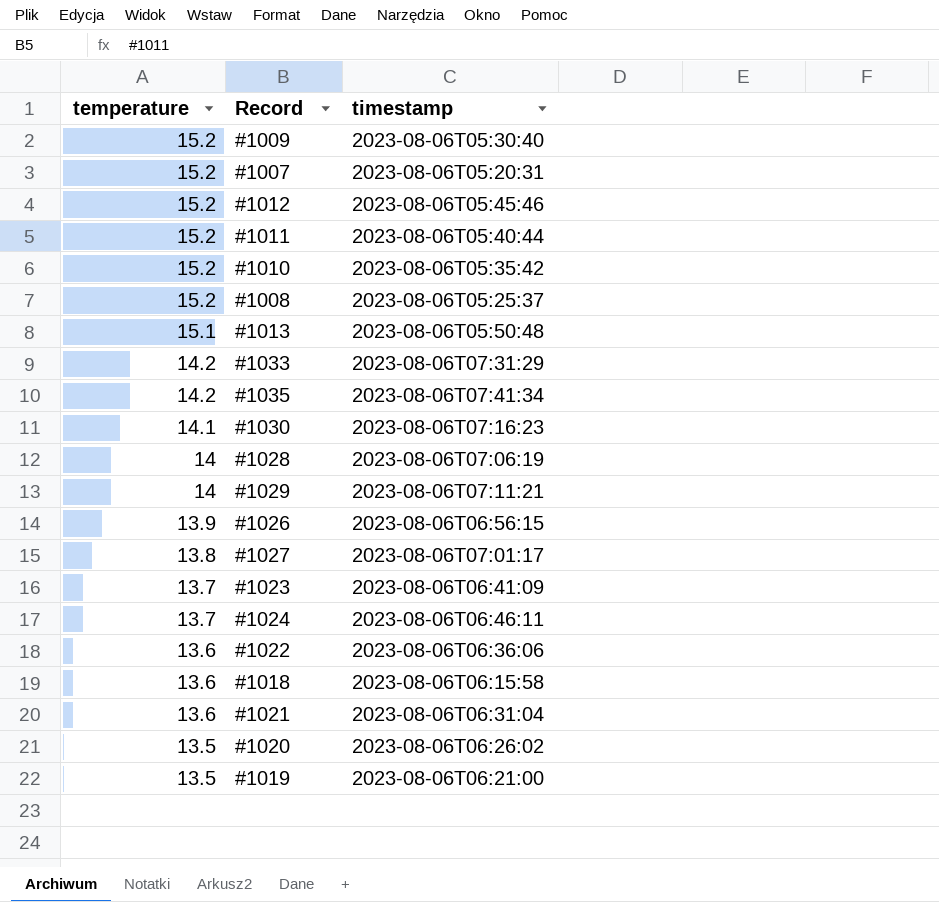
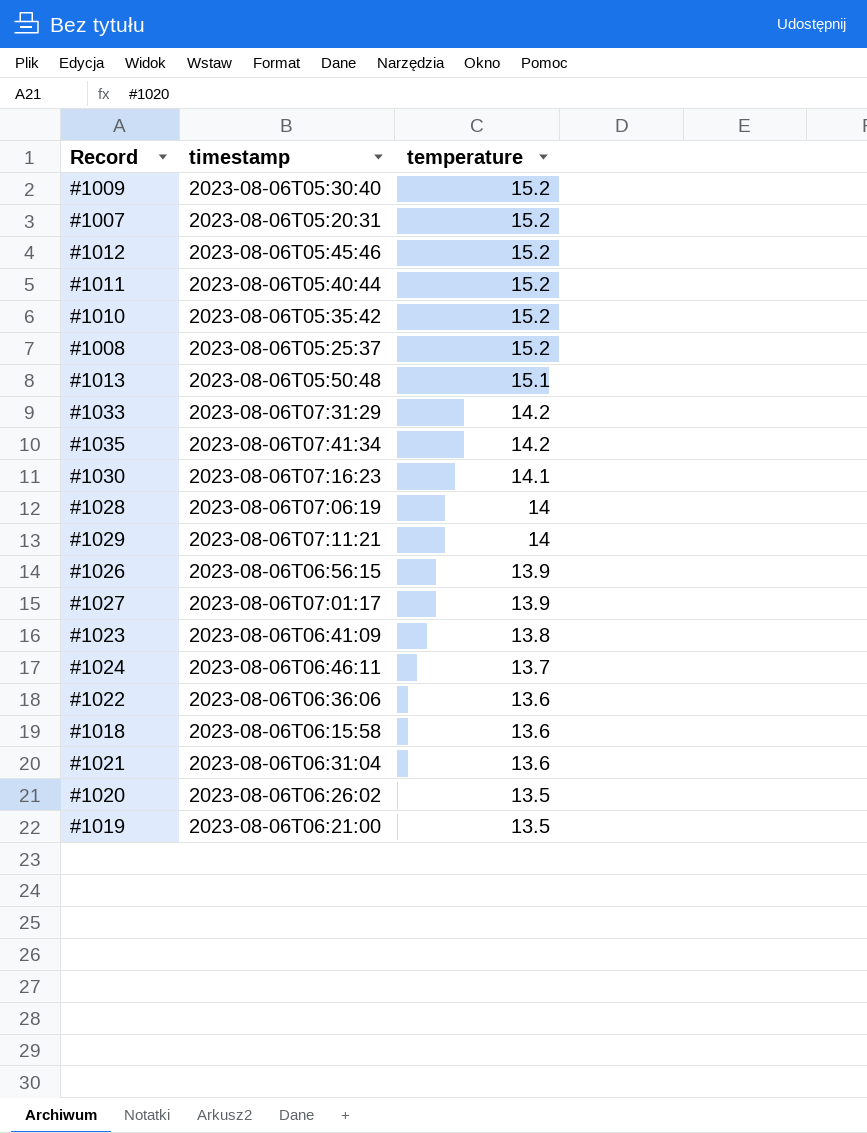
column temperature | position: 1 -> 3
#1027 | temperature: 13.8 -> 13.9
#1023 | temperature: 13.7 -> 13.8

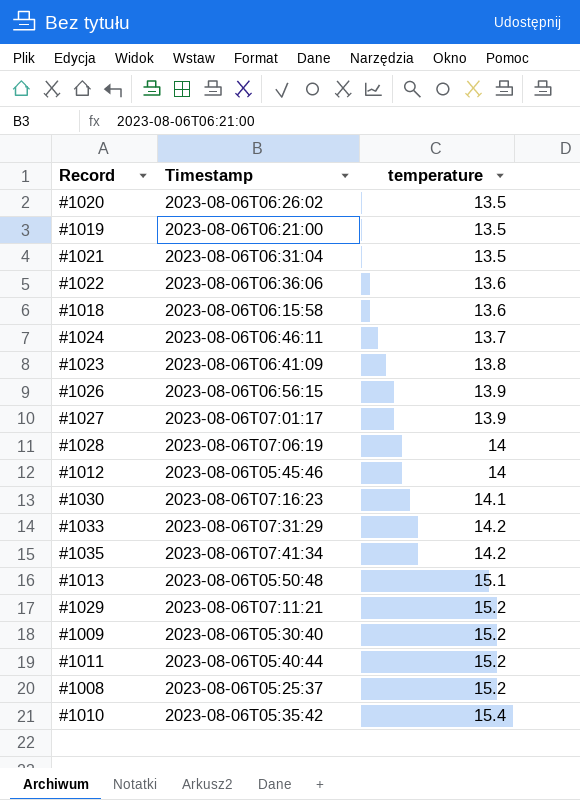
row order: temperature descending -> temperature ascending
column name: timestamp -> Timestamp
row #1007: 2023-08-06T05:20:31 | 15.2 -> none
#1021 | temperature: 13.6 -> 13.5
#1012 | temperature: 15.2 -> 14
#1029 | temperature: 14 -> 15.2
#1010 | temperature: 15.2 -> 15.4

